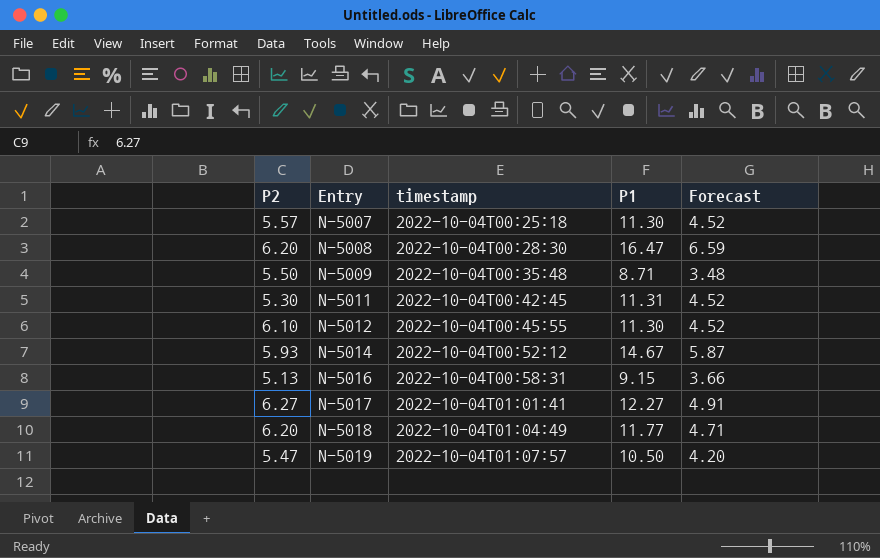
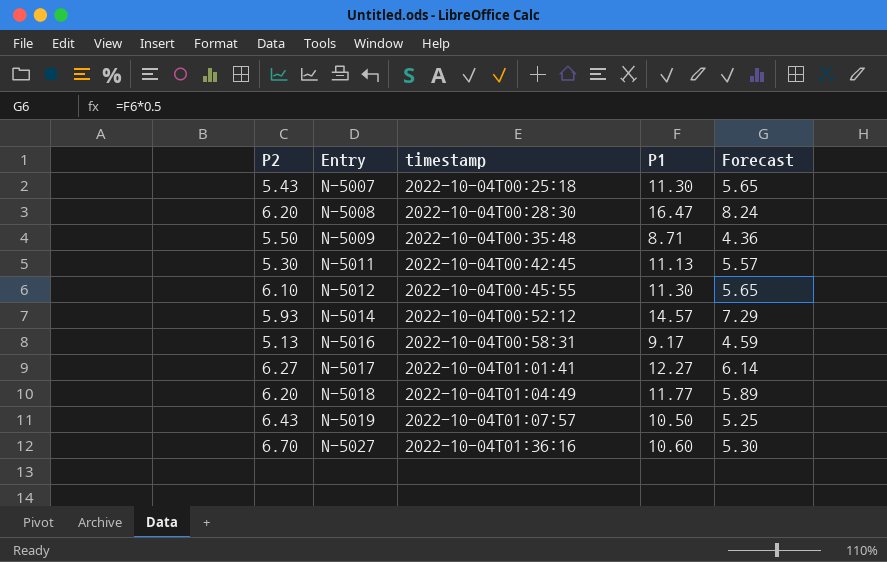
column Forecast | formula: [P1] * 0.4 -> [P1] * 0.5
N-5007 | P2: 5.57 -> 5.43
N-5011 | P1: 11.31 -> 11.13
N-5014 | P1: 14.67 -> 14.57
N-5016 | P1: 9.15 -> 9.17
N-5019 | P2: 5.47 -> 6.43
row N-5027: none -> 6.70 | 2022-10-04T01:36:16 | 10.60 | 5.30

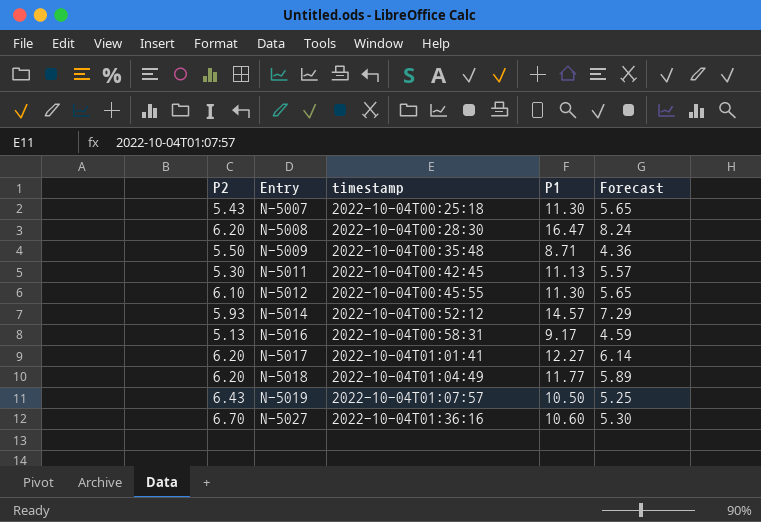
N-5017 | P2: 6.27 -> 6.20

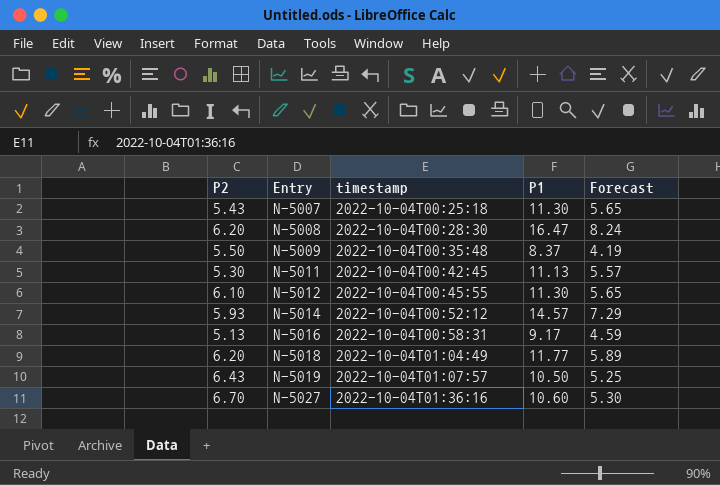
row N-5017: 6.20 | 2022-10-04T01:01:41 | 12.27 | 6.14 -> none
N-5009 | P1: 8.71 -> 8.37
N-5009 | Forecast: 4.36 -> 4.19

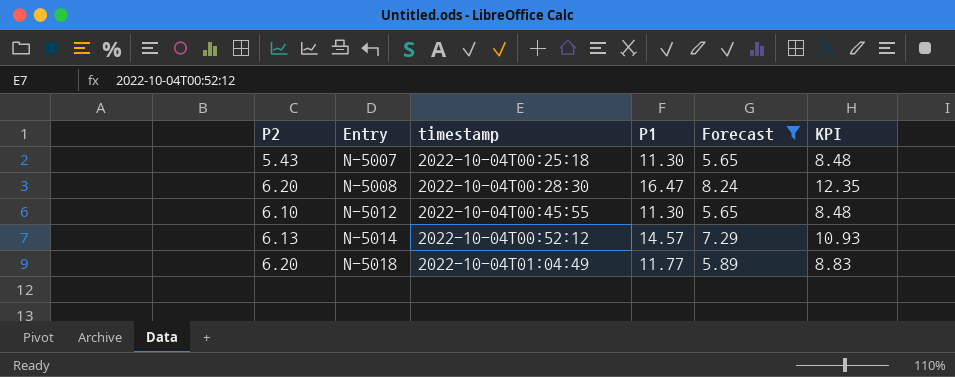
filter: none -> Forecast >= 5.65
column KPI | formula: none -> [P1] * 0.75
N-5014 | P2: 5.93 -> 6.13

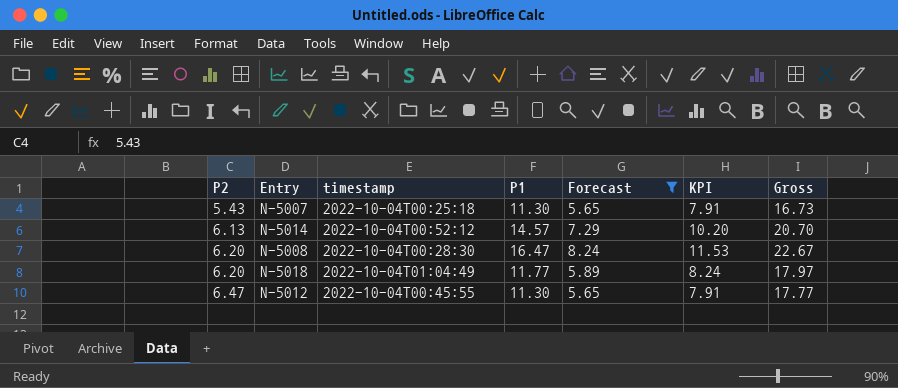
row order: Entry ascending -> P2 ascending
column KPI | formula: [P1] * 0.75 -> [P1] * 0.7
column Gross | formula: none -> [P2] + [P1]
N-5012 | P2: 6.10 -> 6.47

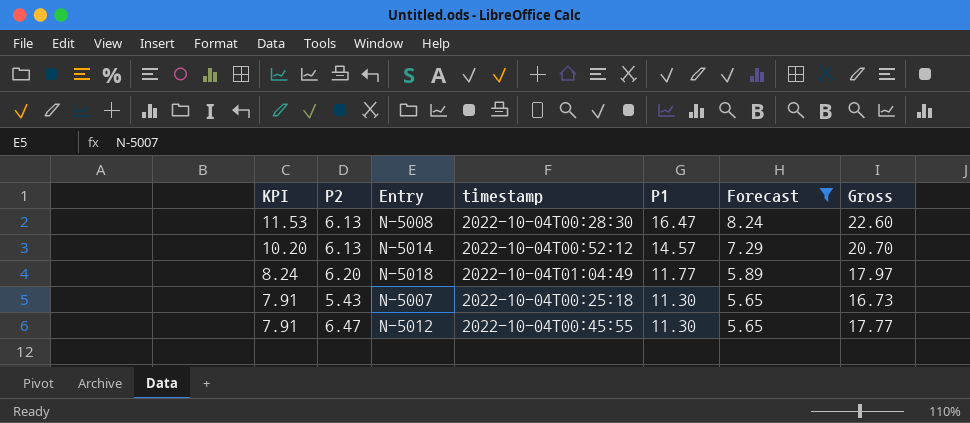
row order: P2 ascending -> KPI descending
column KPI | position: 6 -> 1
N-5008 | P2: 6.20 -> 6.13
N-5008 | Gross: 22.67 -> 22.60

